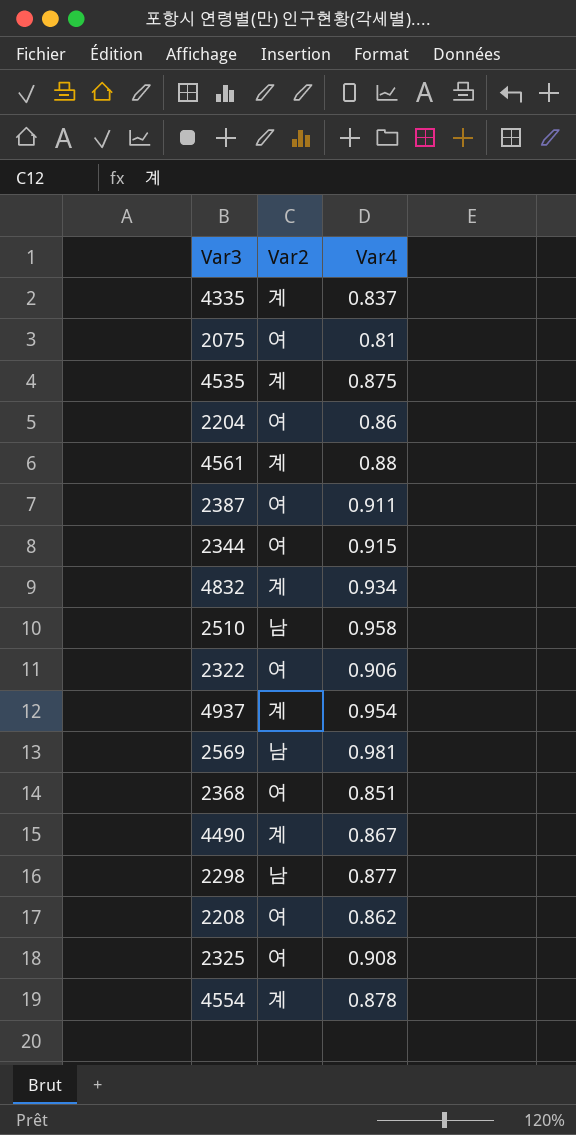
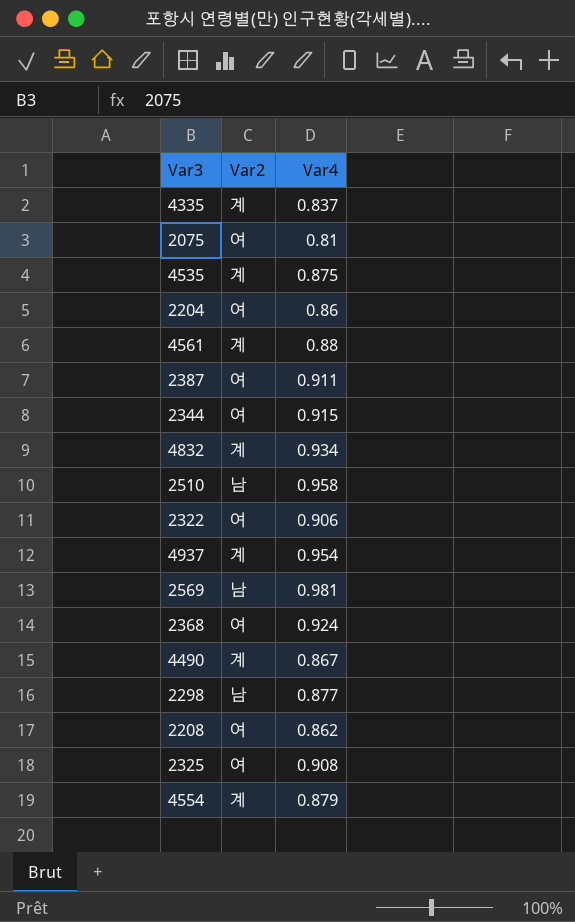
2368 | Var4: 0.851 -> 0.924
4554 | Var4: 0.878 -> 0.879

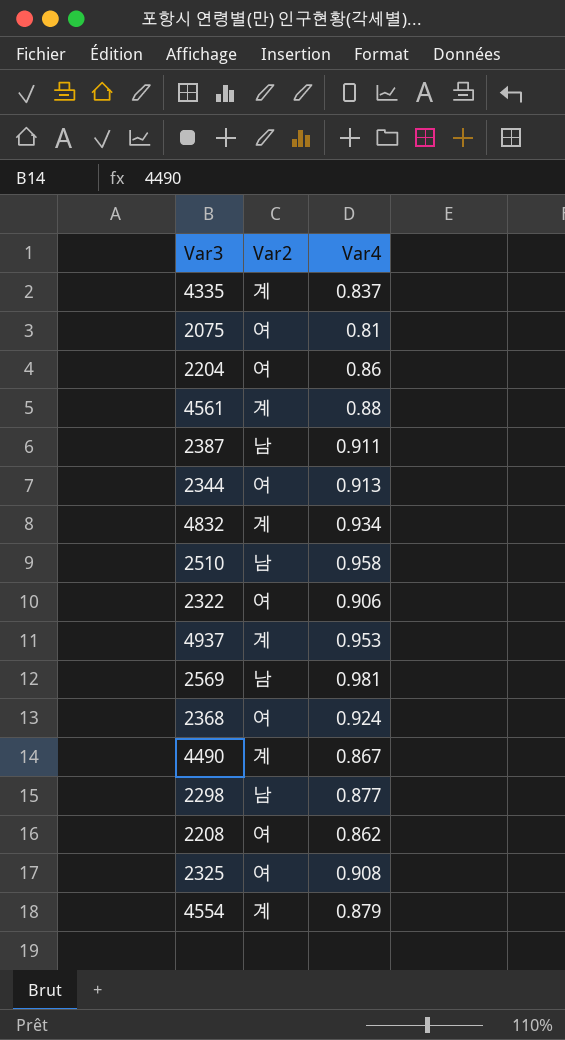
row 4535: 계 | 0.875 -> none
2387 | Var2: 여 -> 남
2344 | Var4: 0.915 -> 0.913
4937 | Var4: 0.954 -> 0.953

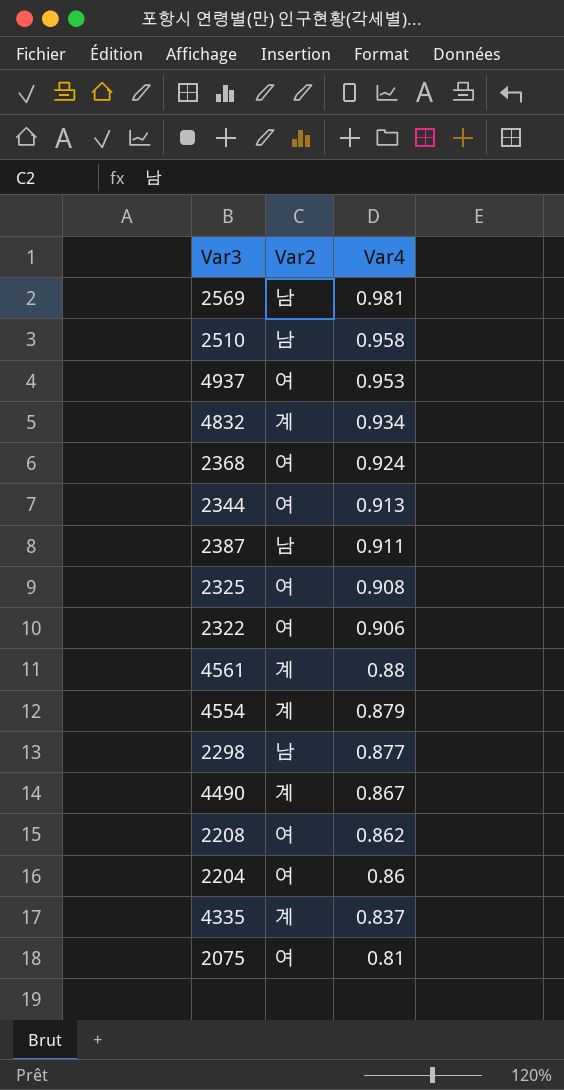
row order: none -> Var4 descending
4937 | Var2: 계 -> 여

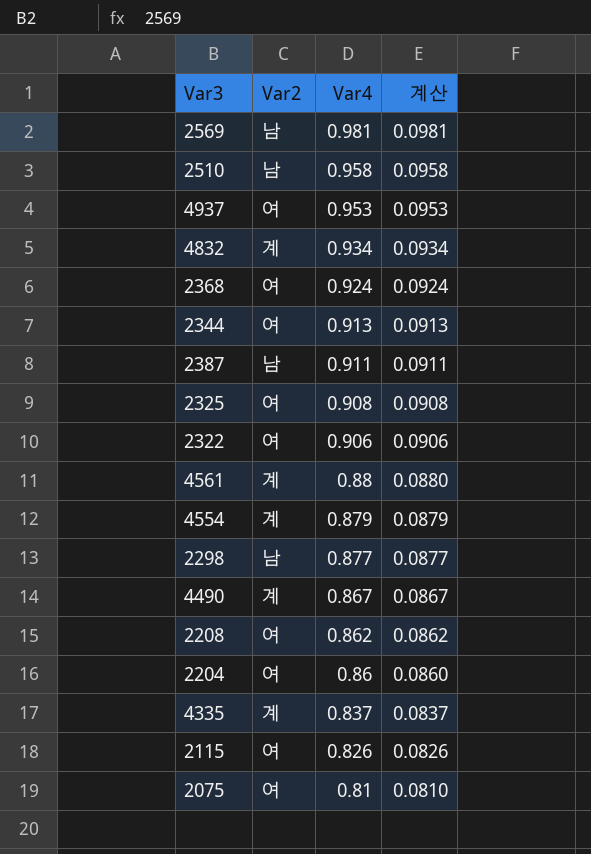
column 계산 | formula: none -> [Var4] * 0.1
row 2115: none -> 여 | 0.826 | 0.0826

